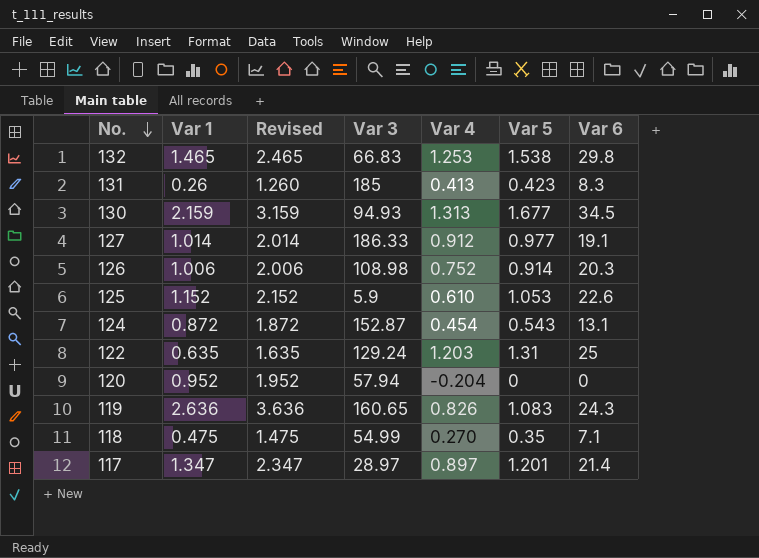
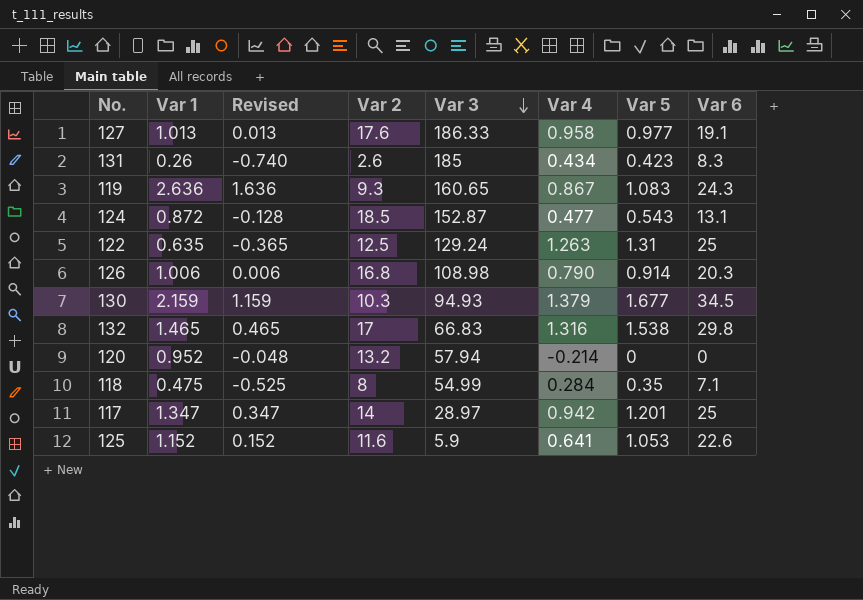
row order: No. descending -> Var 3 descending
column Revised | formula: [Var 1] + 1 -> [Var 1] - 1
column Var 2 | position: none -> 4
127 | Var 1: 1.014 -> 1.013
127 | Var 4: 0.912 -> 0.958
131 | Var 4: 0.413 -> 0.434
119 | Var 4: 0.826 -> 0.867
124 | Var 4: 0.454 -> 0.477
122 | Var 4: 1.203 -> 1.263
126 | Var 4: 0.752 -> 0.790
130 | Var 4: 1.313 -> 1.379
132 | Var 4: 1.253 -> 1.316
120 | Var 4: -0.204 -> -0.214
118 | Var 4: 0.270 -> 0.284
117 | Var 4: 0.897 -> 0.942
117 | Var 6: 21.4 -> 25
125 | Var 4: 0.610 -> 0.641

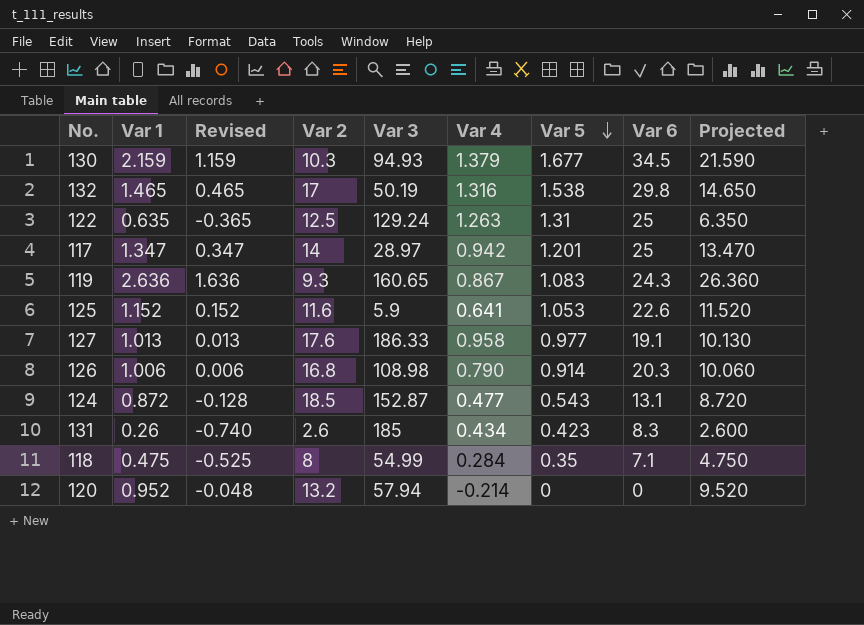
row order: Var 3 descending -> Var 5 descending
column Projected | formula: none -> [Var 1] * 10
132 | Var 3: 66.83 -> 50.19

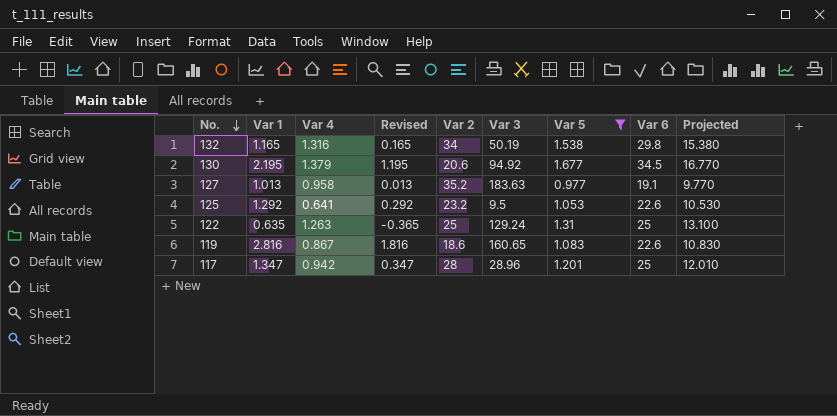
filter: none -> Var 5 >= 0.977
row order: Var 5 descending -> No. descending
column Var 4 | position: 6 -> 3
column Projected | formula: [Var 1] * 10 -> [Var 5] * 10
132 | Var 1: 1.465 -> 1.165
132 | Revised: 0.465 -> 0.165
132 | Var 2: 17 -> 34
130 | Var 1: 2.159 -> 2.195
130 | Revised: 1.159 -> 1.195
130 | Var 2: 10.3 -> 20.6
130 | Var 3: 94.93 -> 94.92
127 | Var 2: 17.6 -> 35.2
127 | Var 3: 186.33 -> 183.63
125 | Var 1: 1.152 -> 1.292
125 | Revised: 0.152 -> 0.292
125 | Var 2: 11.6 -> 23.2
125 | Var 3: 5.9 -> 9.5
122 | Var 2: 12.5 -> 25
119 | Var 1: 2.636 -> 2.816
119 | Revised: 1.636 -> 1.816
119 | Var 2: 9.3 -> 18.6
119 | Var 6: 24.3 -> 22.6
117 | Var 2: 14 -> 28
117 | Var 3: 28.97 -> 28.96

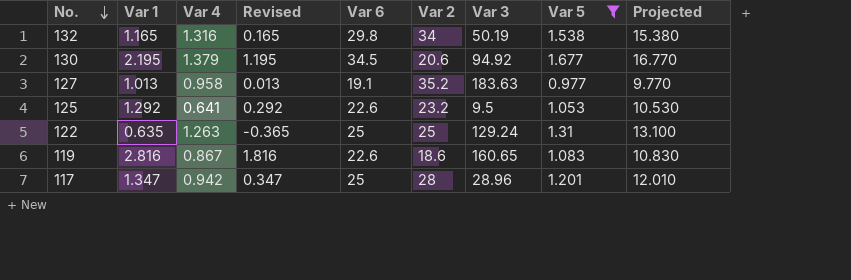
column Var 6 | position: 8 -> 5

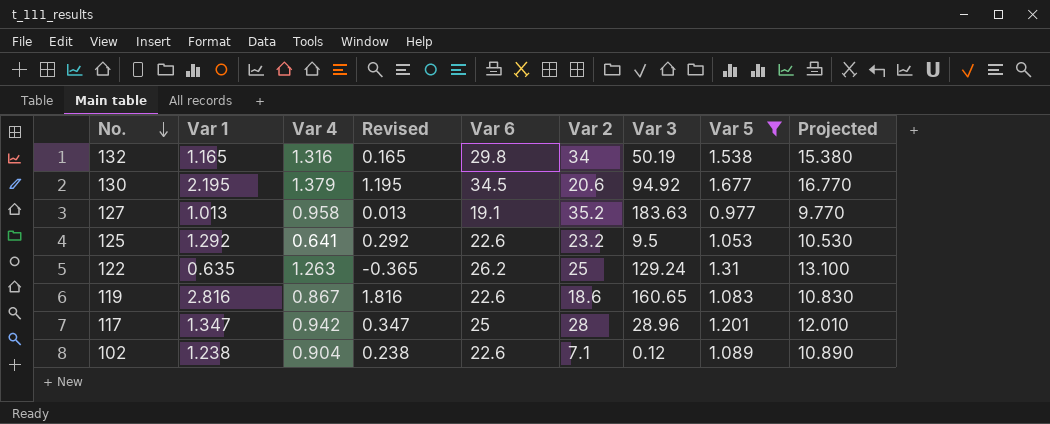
122 | Var 6: 25 -> 26.2
row 102: none -> 1.238 | 0.904 | 0.238 | 22.6 | 7.1 | 0.12 | 1.089 | 10.890

